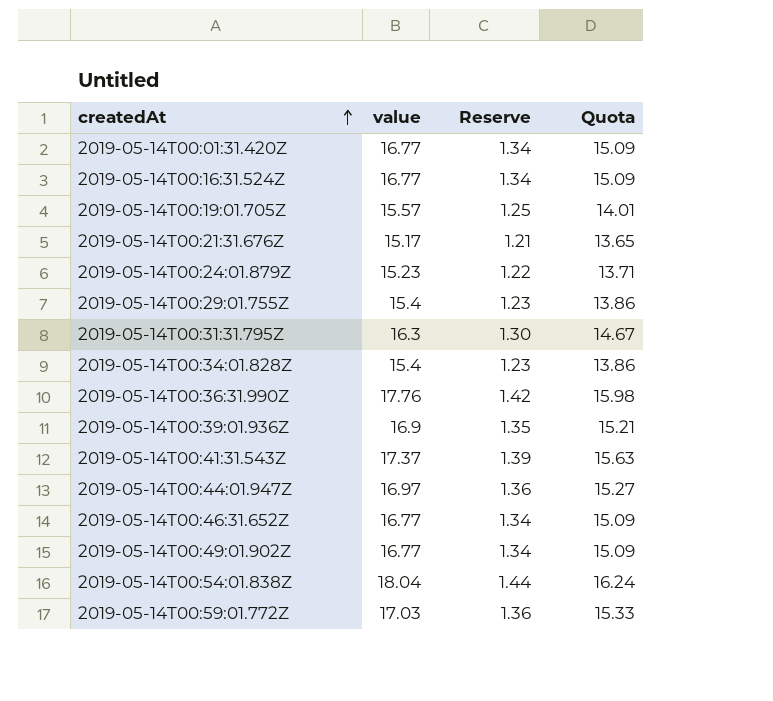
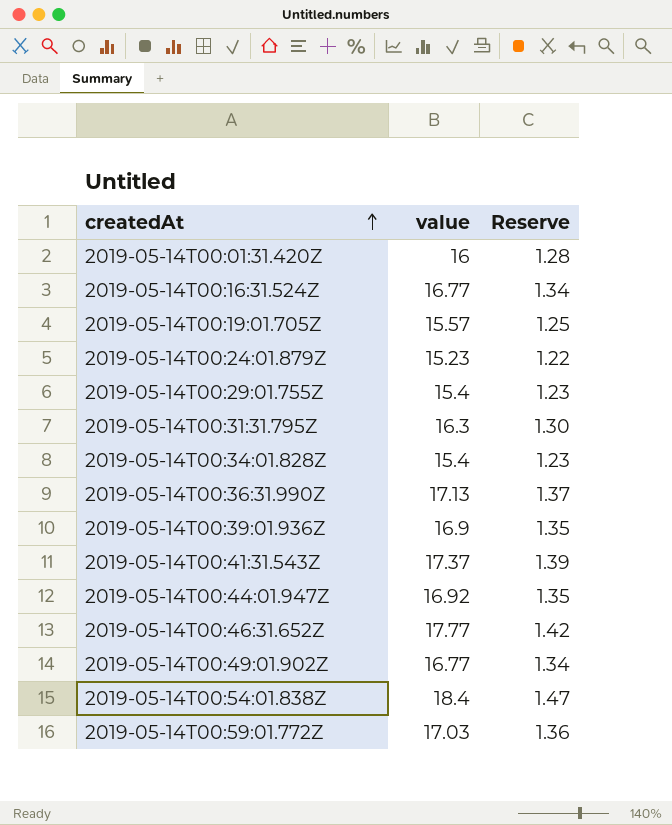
column Quota | formula: [value] * 0.9 -> none
row 2019-05-14T00:21:31.676Z: 15.17 | 1.21 | 13.65 -> none
2019-05-14T00:01:31.420Z | value: 16.77 -> 16
2019-05-14T00:01:31.420Z | Reserve: 1.34 -> 1.28
2019-05-14T00:36:31.990Z | value: 17.76 -> 17.13
2019-05-14T00:36:31.990Z | Reserve: 1.42 -> 1.37
2019-05-14T00:44:01.947Z | value: 16.97 -> 16.92
2019-05-14T00:44:01.947Z | Reserve: 1.36 -> 1.35
2019-05-14T00:46:31.652Z | value: 16.77 -> 17.77
2019-05-14T00:46:31.652Z | Reserve: 1.34 -> 1.42
2019-05-14T00:54:01.838Z | value: 18.04 -> 18.4
2019-05-14T00:54:01.838Z | Reserve: 1.44 -> 1.47

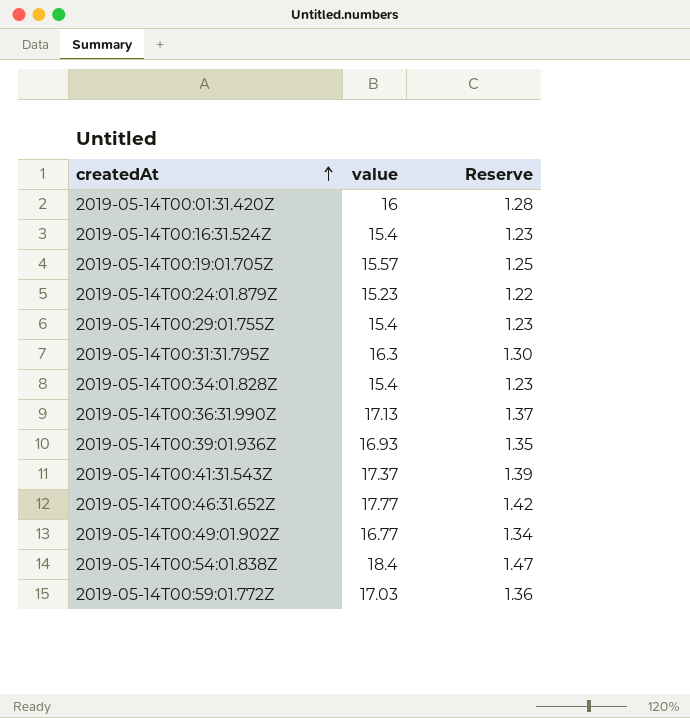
row 2019-05-14T00:44:01.947Z: 16.92 | 1.35 -> none
2019-05-14T00:16:31.524Z | value: 16.77 -> 15.4
2019-05-14T00:16:31.524Z | Reserve: 1.34 -> 1.23
2019-05-14T00:39:01.936Z | value: 16.9 -> 16.93

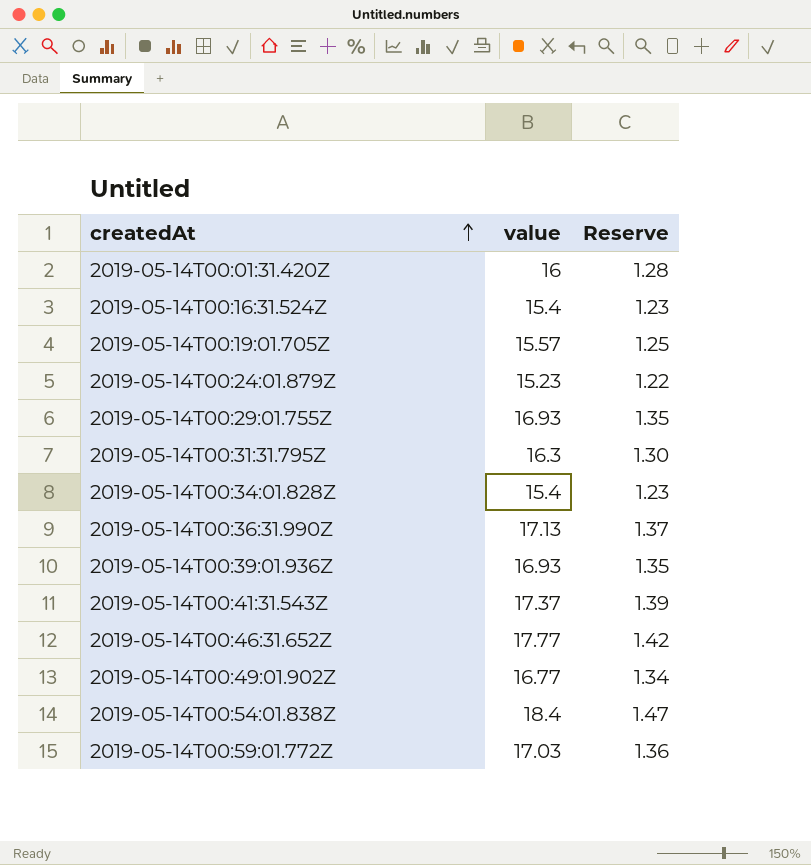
2019-05-14T00:29:01.755Z | value: 15.4 -> 16.93
2019-05-14T00:29:01.755Z | Reserve: 1.23 -> 1.35

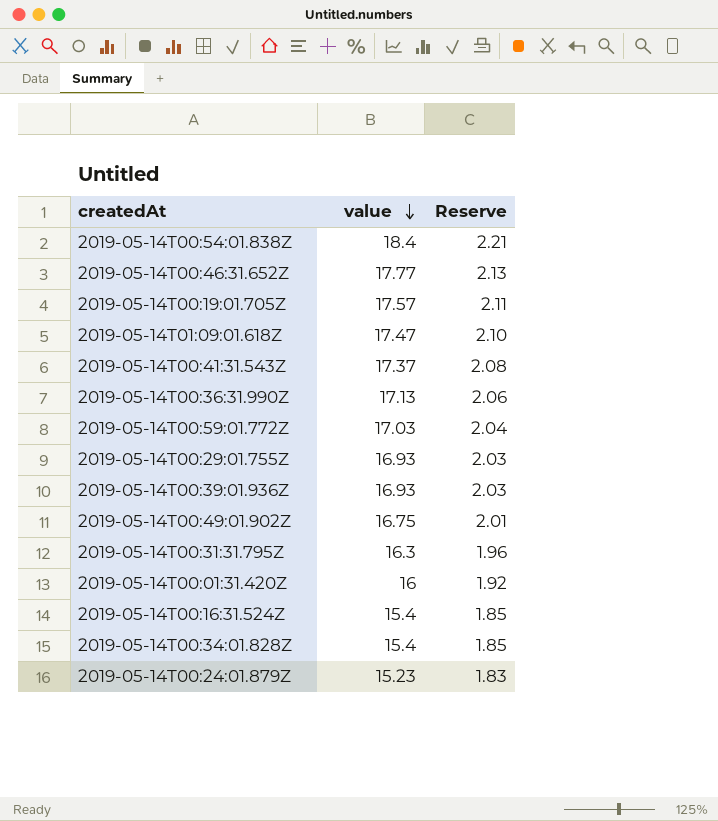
row order: createdAt ascending -> value descending
column Reserve | formula: [value] * 0.08 -> [value] * 0.12
2019-05-14T00:19:01.705Z | value: 15.57 -> 17.57
row 2019-05-14T01:09:01.618Z: none -> 17.47 | 2.10
2019-05-14T00:49:01.902Z | value: 16.77 -> 16.75

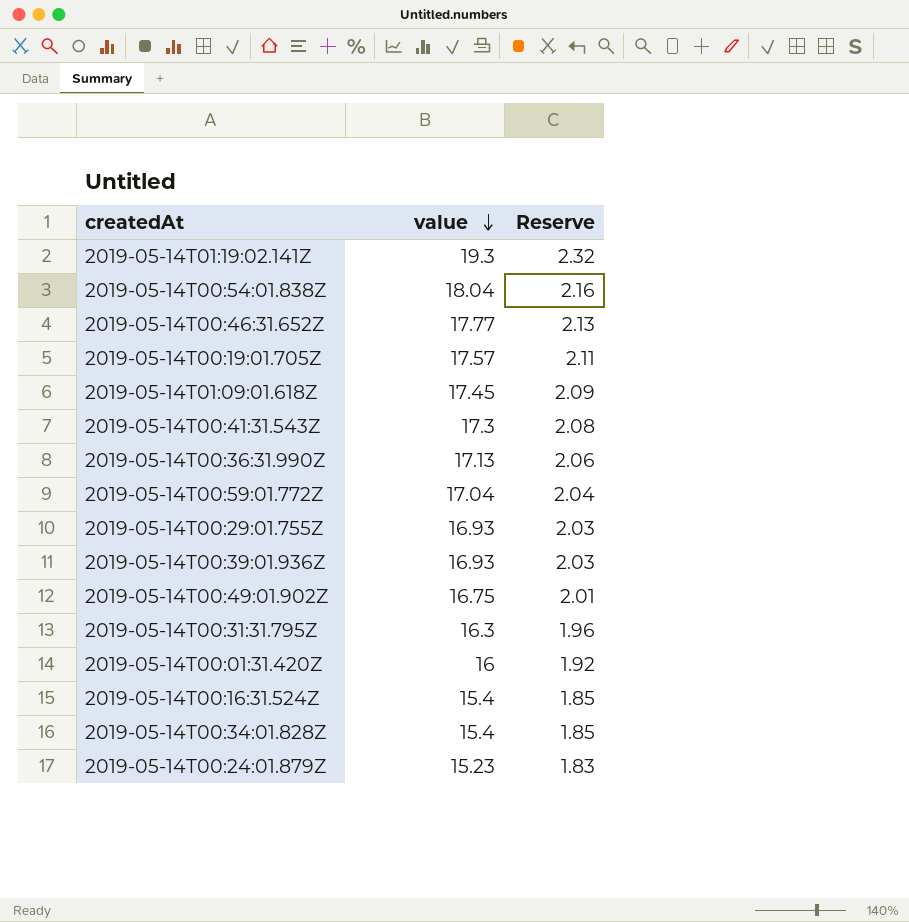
row 2019-05-14T01:19:02.141Z: none -> 19.3 | 2.32
2019-05-14T00:54:01.838Z | value: 18.4 -> 18.04
2019-05-14T00:54:01.838Z | Reserve: 2.21 -> 2.16
2019-05-14T01:09:01.618Z | value: 17.47 -> 17.45
2019-05-14T01:09:01.618Z | Reserve: 2.10 -> 2.09
2019-05-14T00:41:31.543Z | value: 17.37 -> 17.3
2019-05-14T00:59:01.772Z | value: 17.03 -> 17.04

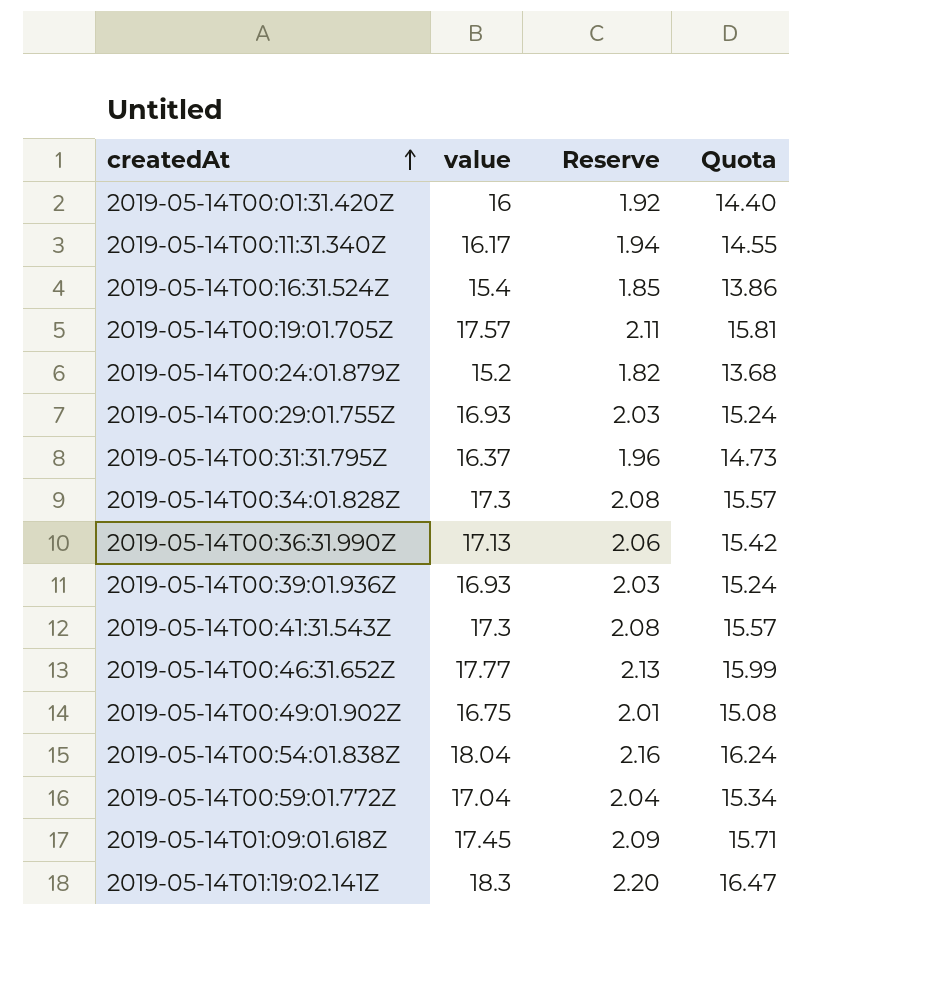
row order: value descending -> createdAt ascending
column Quota | formula: none -> [value] * 0.9
row 2019-05-14T00:11:31.340Z: none -> 16.17 | 1.94 | 14.55
2019-05-14T00:24:01.879Z | value: 15.23 -> 15.2
2019-05-14T00:24:01.879Z | Reserve: 1.83 -> 1.82
2019-05-14T00:31:31.795Z | value: 16.3 -> 16.37
2019-05-14T00:34:01.828Z | value: 15.4 -> 17.3
2019-05-14T00:34:01.828Z | Reserve: 1.85 -> 2.08
2019-05-14T01:19:02.141Z | value: 19.3 -> 18.3
2019-05-14T01:19:02.141Z | Reserve: 2.32 -> 2.20

